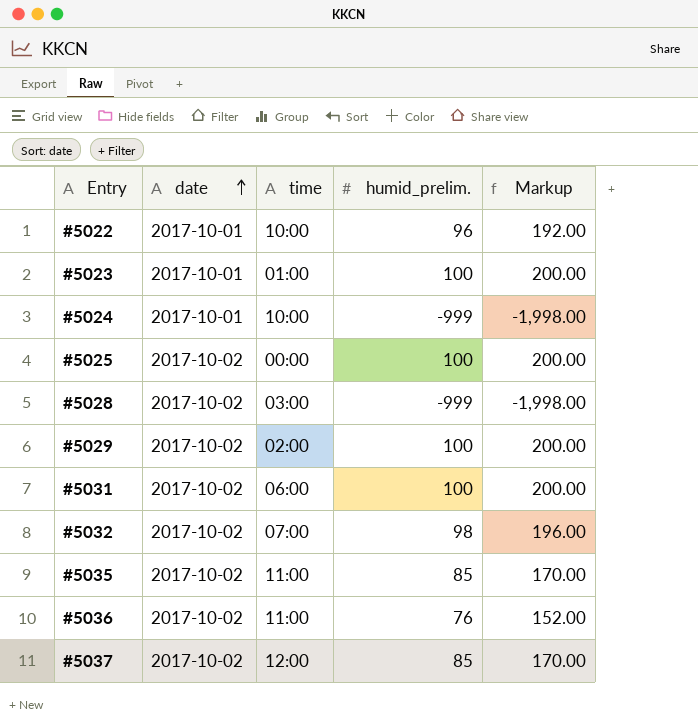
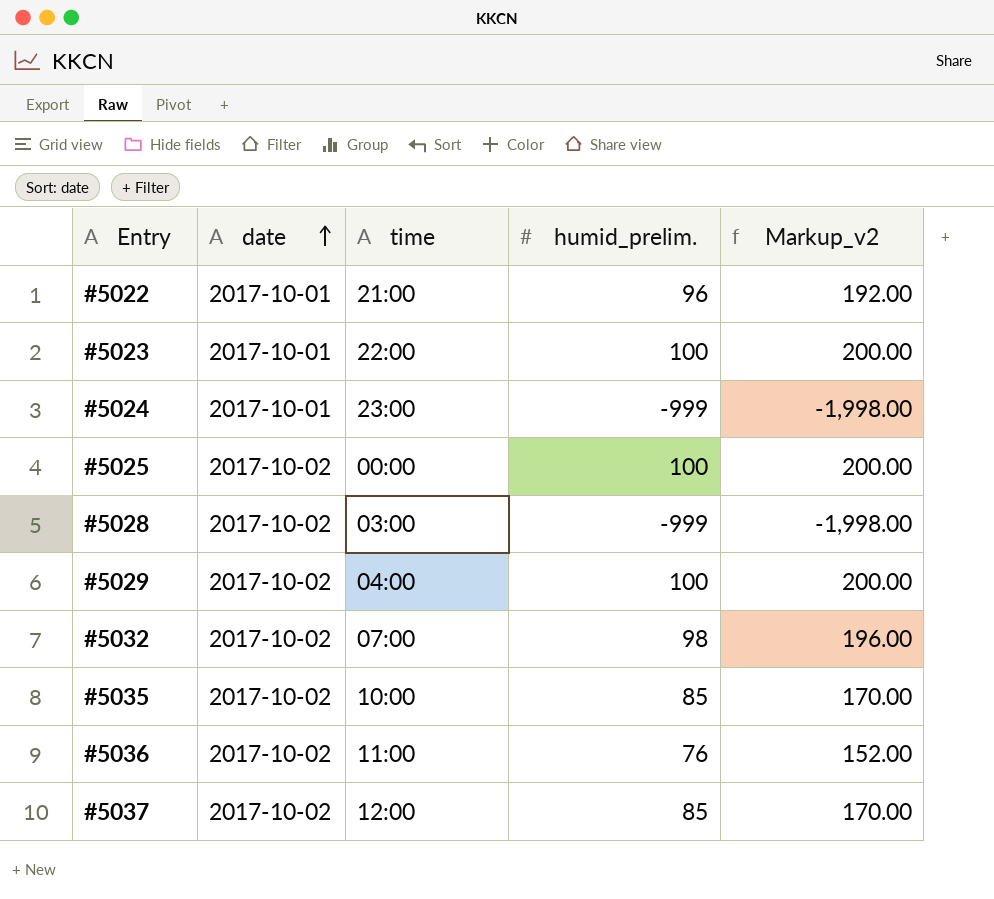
column name: Markup -> Markup_v2
row #5031: 2017-10-02 | 06:00 | 100 | 200.00 -> none
#5022 | time: 10:00 -> 21:00
#5023 | time: 01:00 -> 22:00
#5024 | time: 10:00 -> 23:00
#5029 | time: 02:00 -> 04:00
#5035 | time: 11:00 -> 10:00

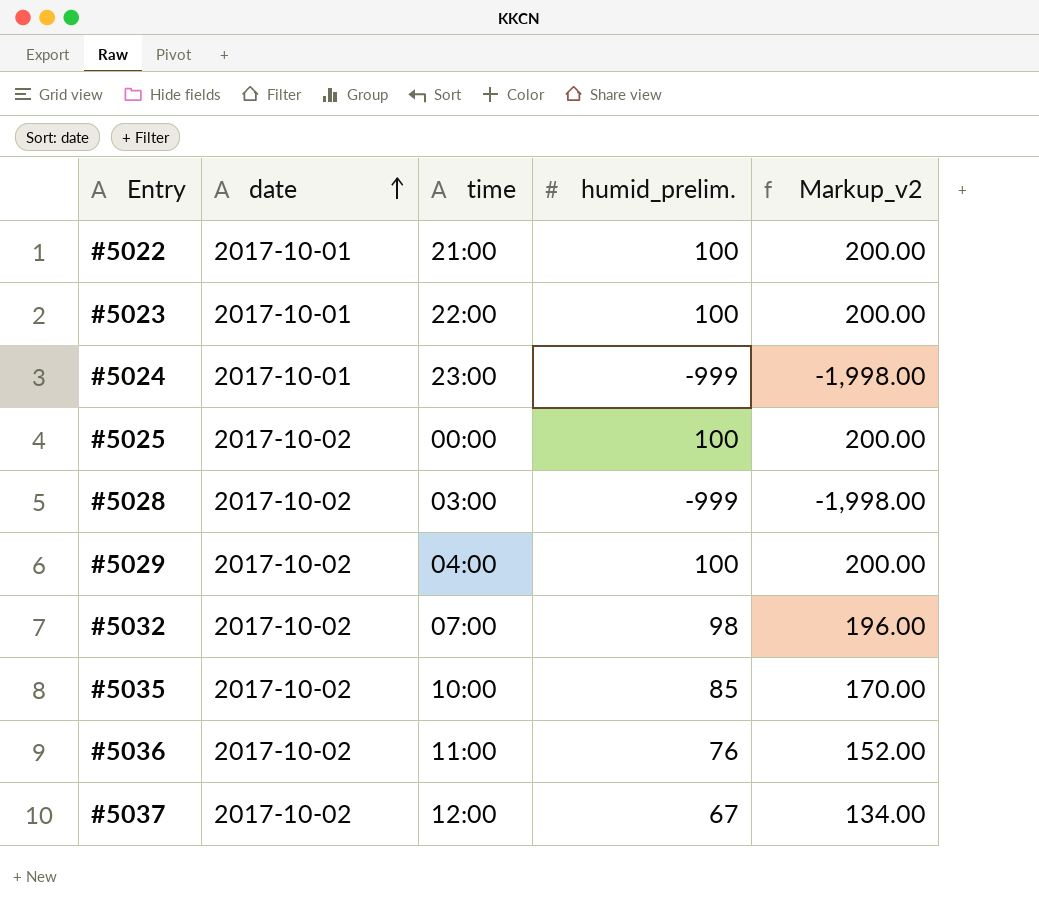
#5022 | humid_prelim.: 96 -> 100
#5022 | Markup_v2: 192.00 -> 200.00
#5037 | humid_prelim.: 85 -> 67
#5037 | Markup_v2: 170.00 -> 134.00

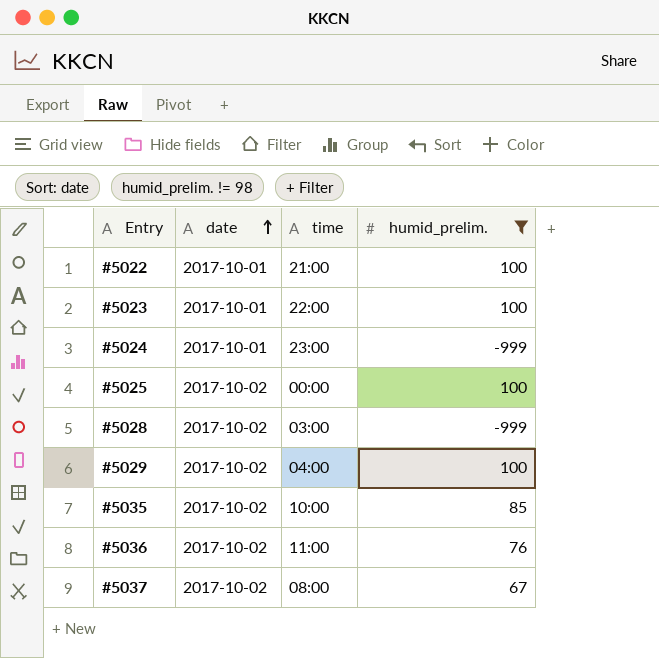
filter: none -> humid_prelim. != 98
column Markup_v2 | formula: [humid_prelim.] * 2 -> none
#5037 | time: 12:00 -> 08:00

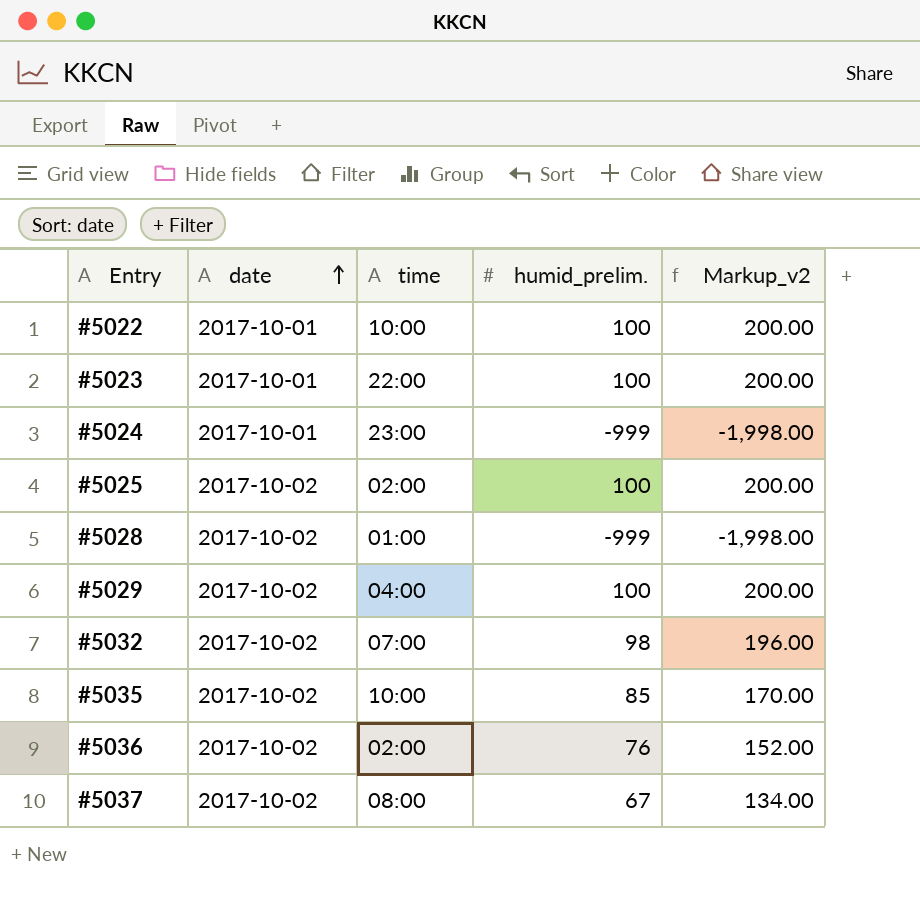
filter: humid_prelim. != 98 -> none
column Markup_v2 | formula: none -> [humid_prelim.] * 2
#5022 | time: 21:00 -> 10:00
#5025 | time: 00:00 -> 02:00
#5028 | time: 03:00 -> 01:00
#5036 | time: 11:00 -> 02:00

